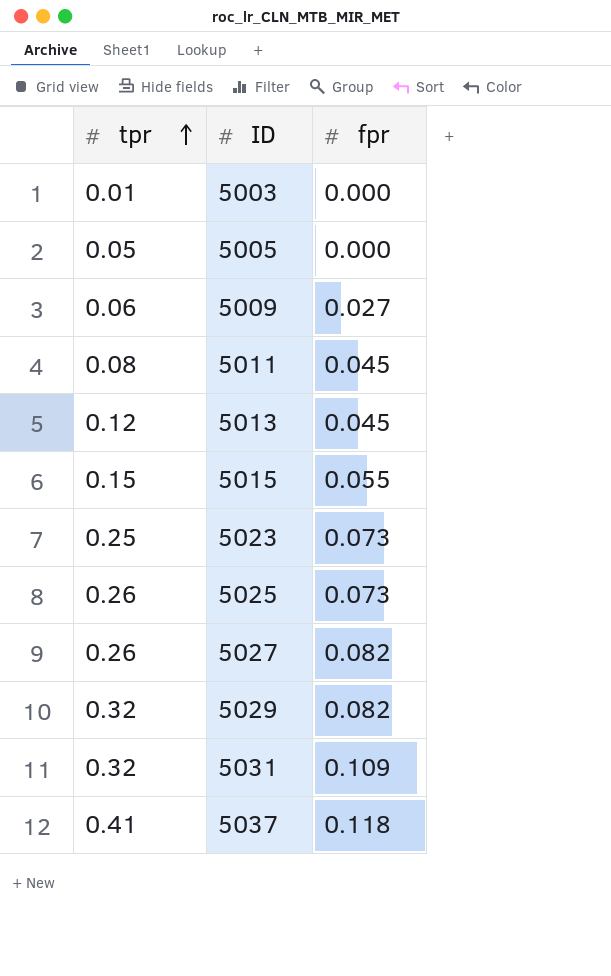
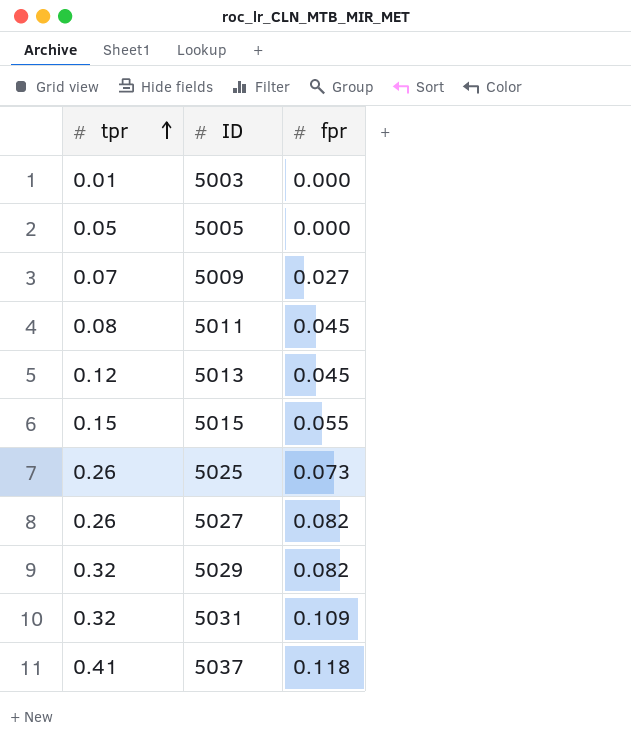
row 5023: 0.25 | 0.073 -> none
5009 | tpr: 0.06 -> 0.07

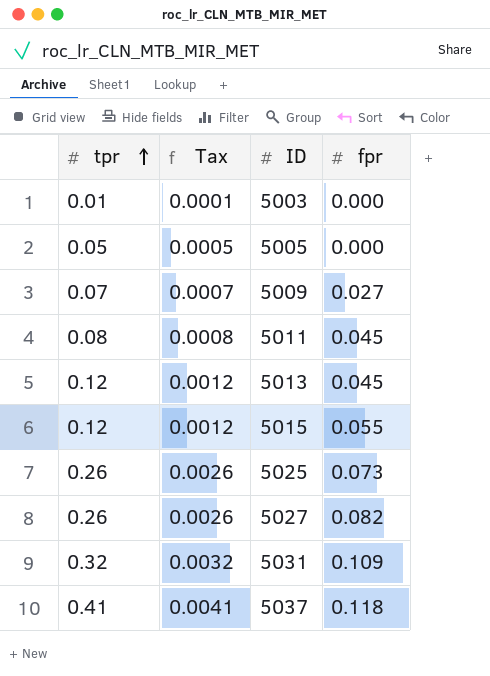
column Tax | formula: none -> [tpr] * 0.01
row 5029: 0.32 | 0.082 -> none
5015 | tpr: 0.15 -> 0.12

